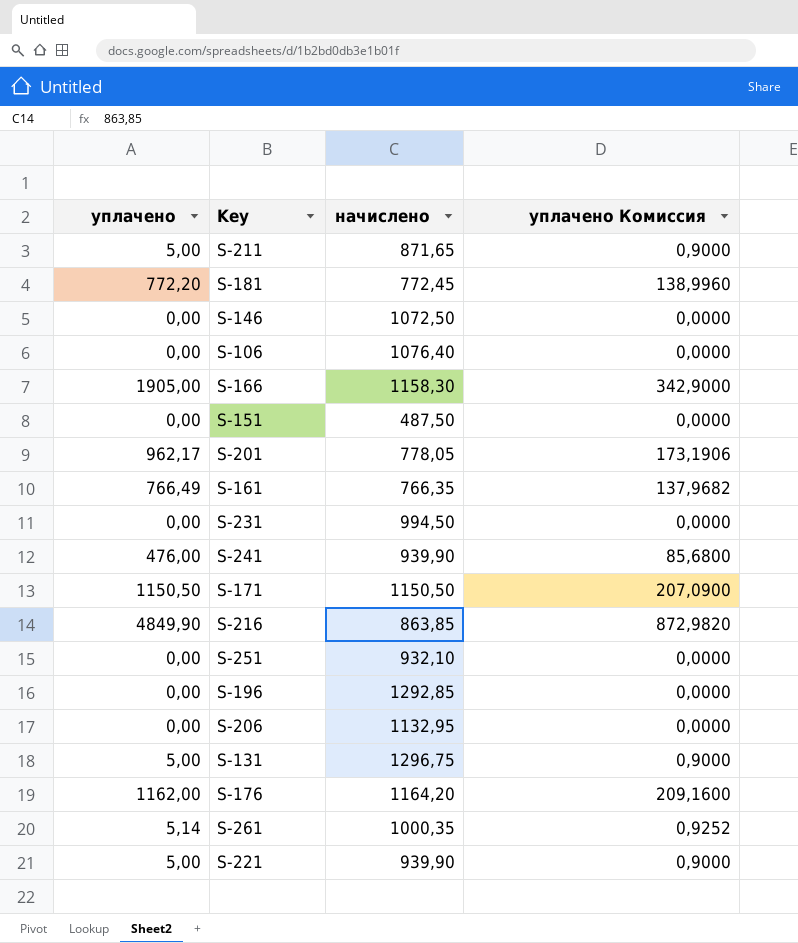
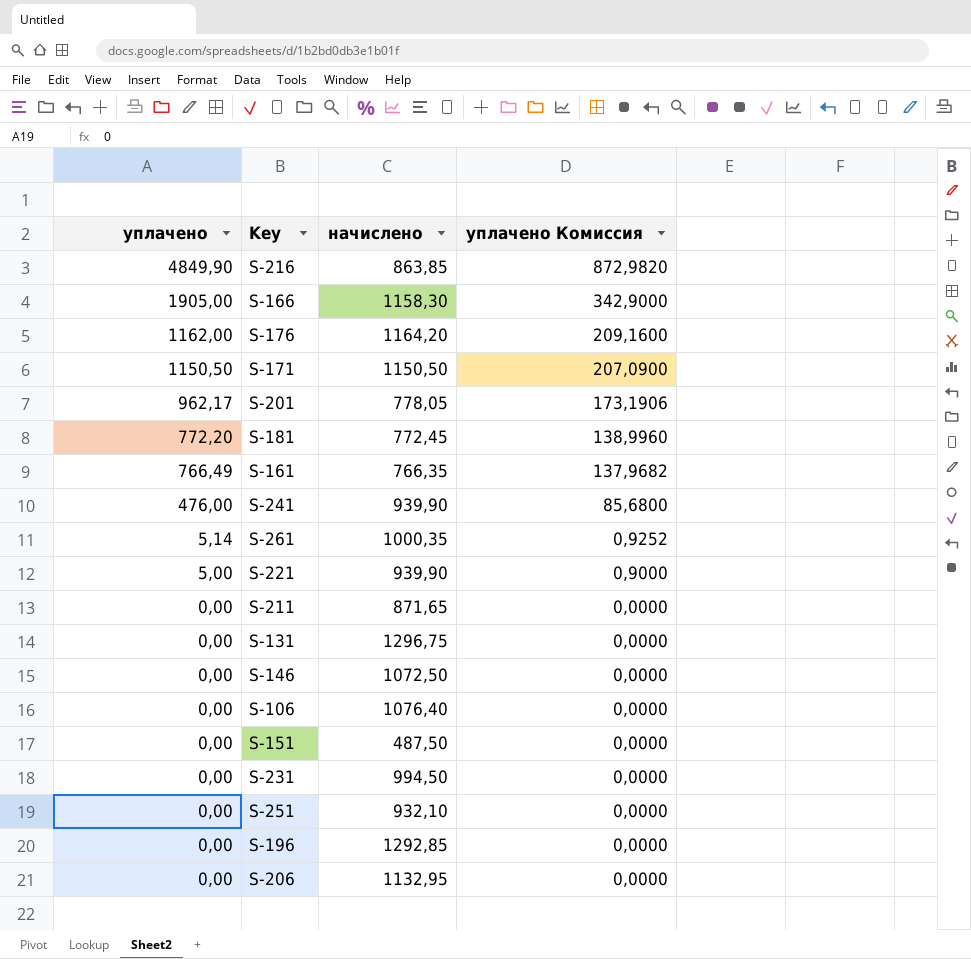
row order: none -> уплачено descending
S-211 | уплачено: 5,00 -> 0,00
S-211 | уплачено Комиссия: 0,9000 -> 0,0000
S-131 | уплачено: 5,00 -> 0,00
S-131 | уплачено Комиссия: 0,9000 -> 0,0000

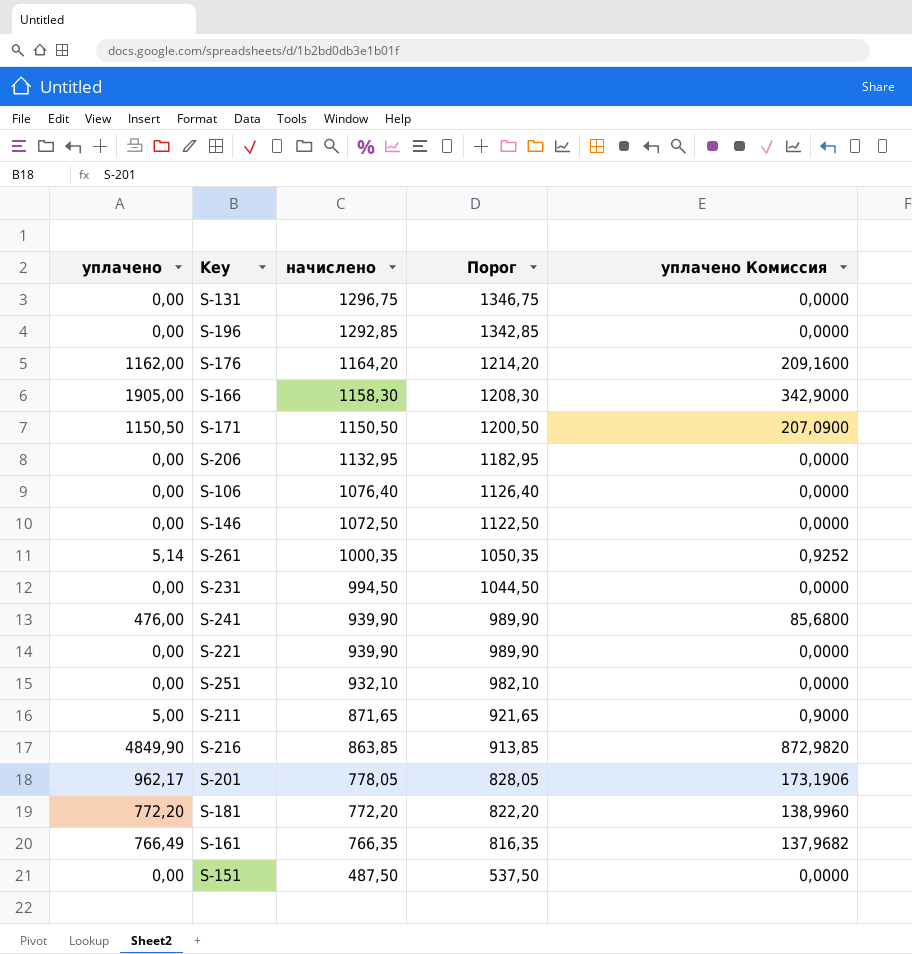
row order: уплачено descending -> начислено descending
column Порог | formula: none -> [начислено] + 50
S-221 | уплачено: 5,00 -> 0,00
S-221 | уплачено Комиссия: 0,9000 -> 0,0000
S-211 | уплачено: 0,00 -> 5,00
S-211 | уплачено Комиссия: 0,0000 -> 0,9000
S-181 | начислено: 772,45 -> 772,20

